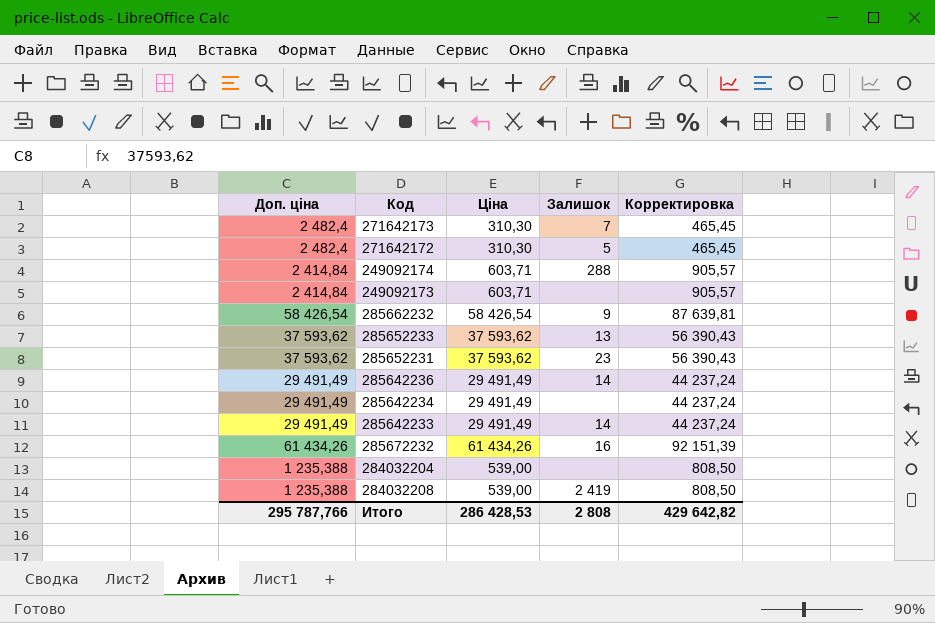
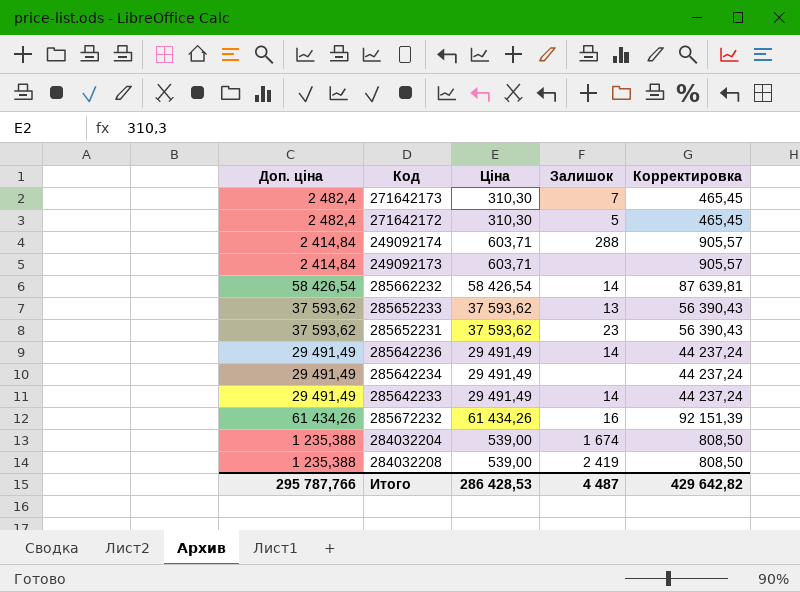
285662232 | Залишок: 9 -> 14
284032204 | Залишок: none -> 1 674
Итого | Залишок: 2 808 -> 4 487

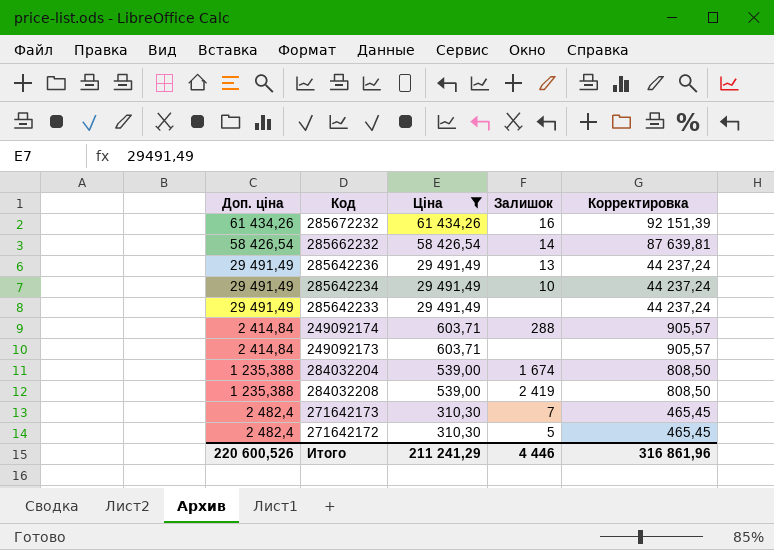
filter: none -> Ціна != 37 593,62
row order: none -> Ціна descending
285642236 | Залишок: 14 -> 13
285642234 | Залишок: none -> 10
285642233 | Залишок: 14 -> none
Итого | Доп. ціна: 295 787,766 -> 220 600,526
Итого | Ціна: 286 428,53 -> 211 241,29
Итого | Залишок: 4 487 -> 4 446
Итого | Корректировка: 429 642,82 -> 316 861,96

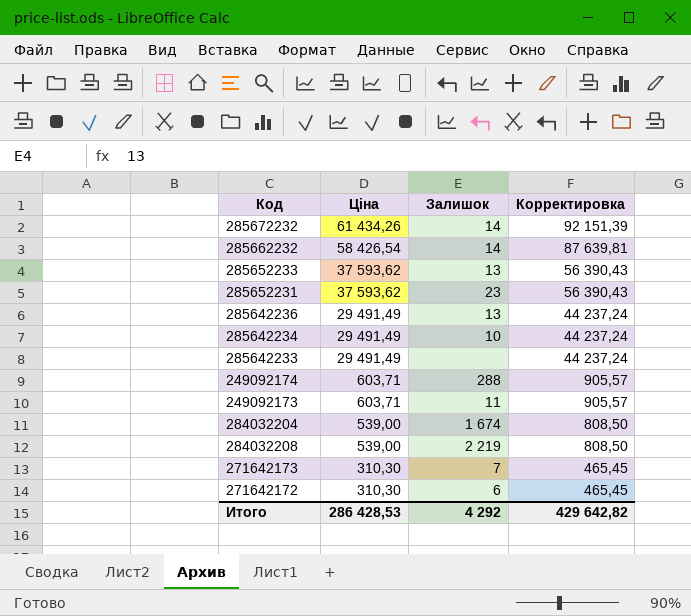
filter: Ціна != 37 593,62 -> none
column Доп. ціна | position: 1 -> none
285672232 | Залишок: 16 -> 14
249092173 | Залишок: none -> 11
284032208 | Залишок: 2 419 -> 2 219
271642172 | Залишок: 5 -> 6
Итого | Ціна: 211 241,29 -> 286 428,53
Итого | Залишок: 4 446 -> 4 292
Итого | Корректировка: 316 861,96 -> 429 642,82

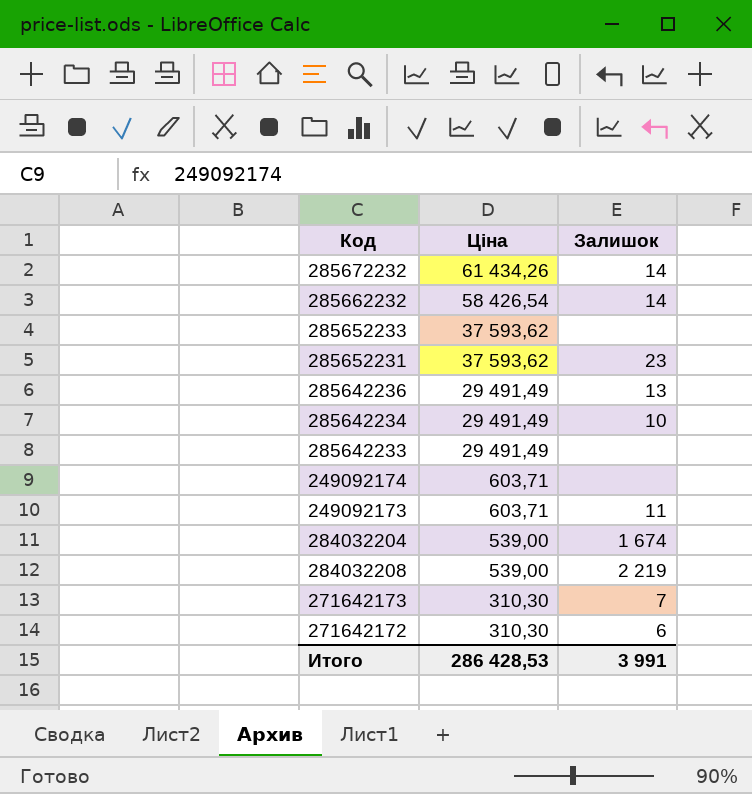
column Корректировка | formula: [Ціна] * 1,5 -> none
285652233 | Залишок: 13 -> none
249092174 | Залишок: 288 -> none
Итого | Залишок: 4 292 -> 3 991

